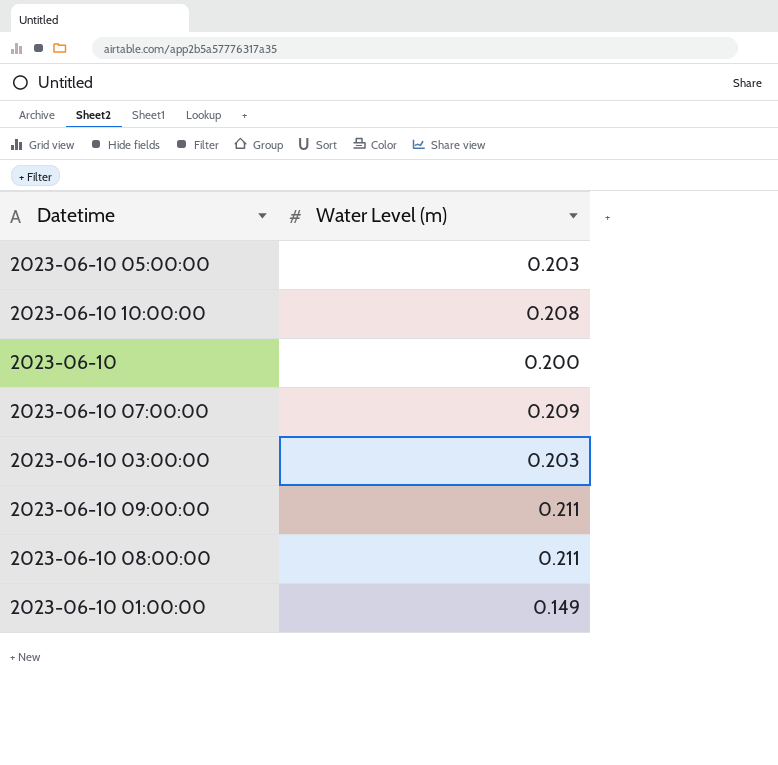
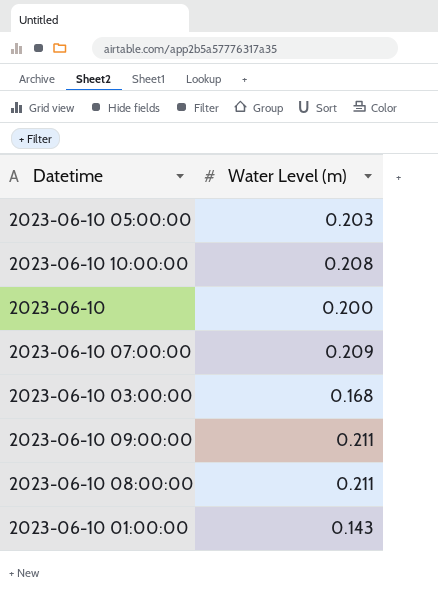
2023-06-10 03:00:00 | Water Level (m): 0.203 -> 0.168
2023-06-10 01:00:00 | Water Level (m): 0.149 -> 0.143

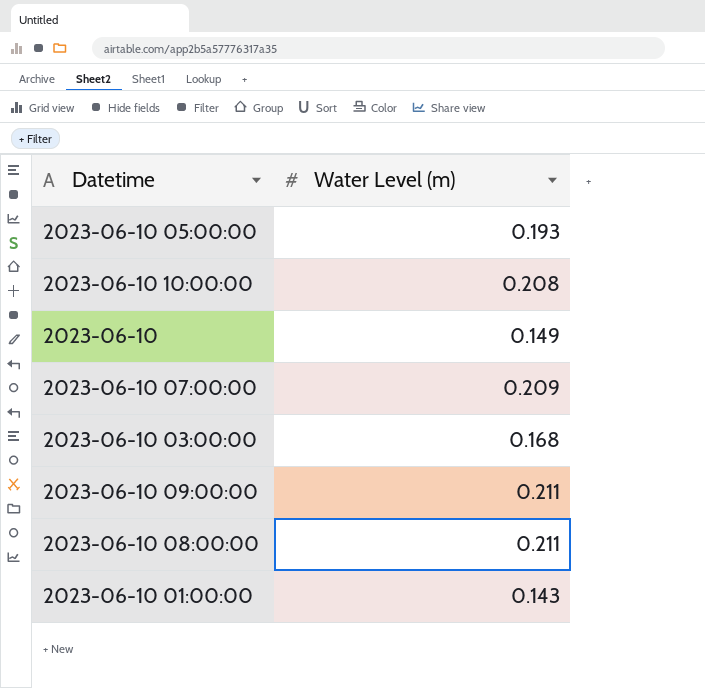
2023-06-10 05:00:00 | Water Level (m): 0.203 -> 0.193
2023-06-10 | Water Level (m): 0.200 -> 0.149

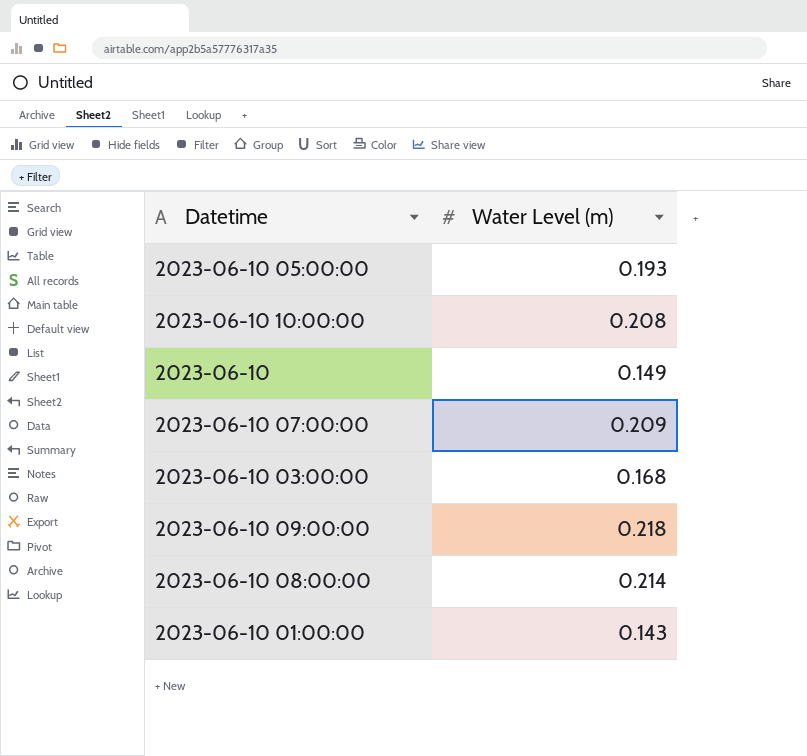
2023-06-10 09:00:00 | Water Level (m): 0.211 -> 0.218
2023-06-10 08:00:00 | Water Level (m): 0.211 -> 0.214

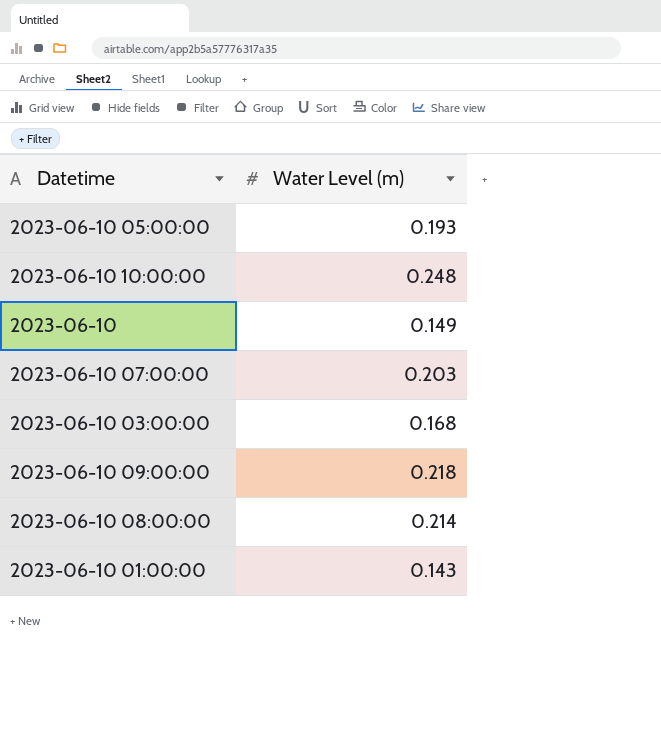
2023-06-10 10:00:00 | Water Level (m): 0.208 -> 0.248
2023-06-10 07:00:00 | Water Level (m): 0.209 -> 0.203

